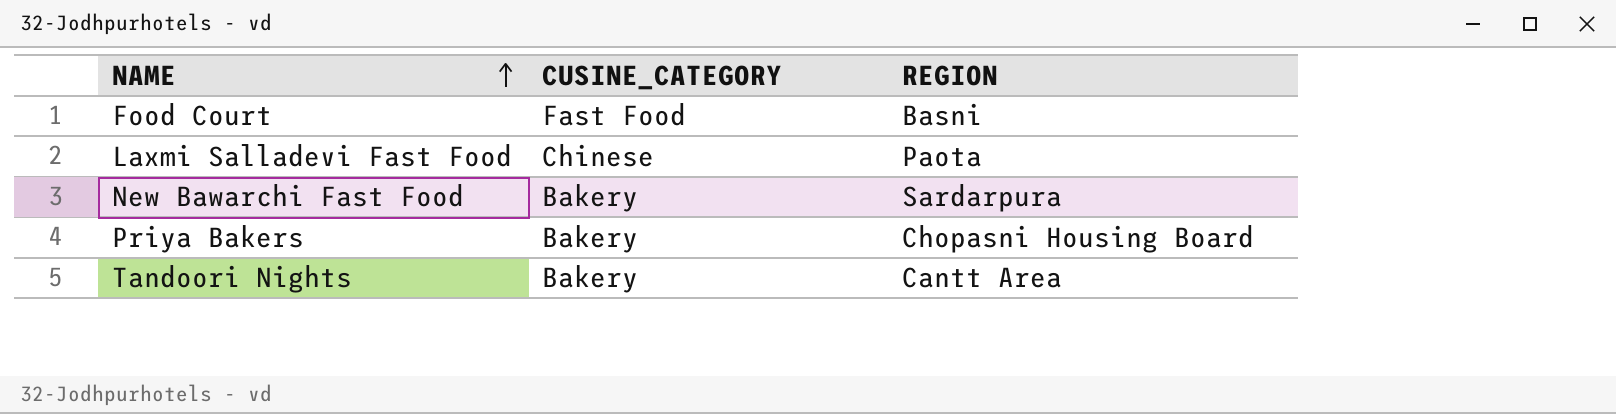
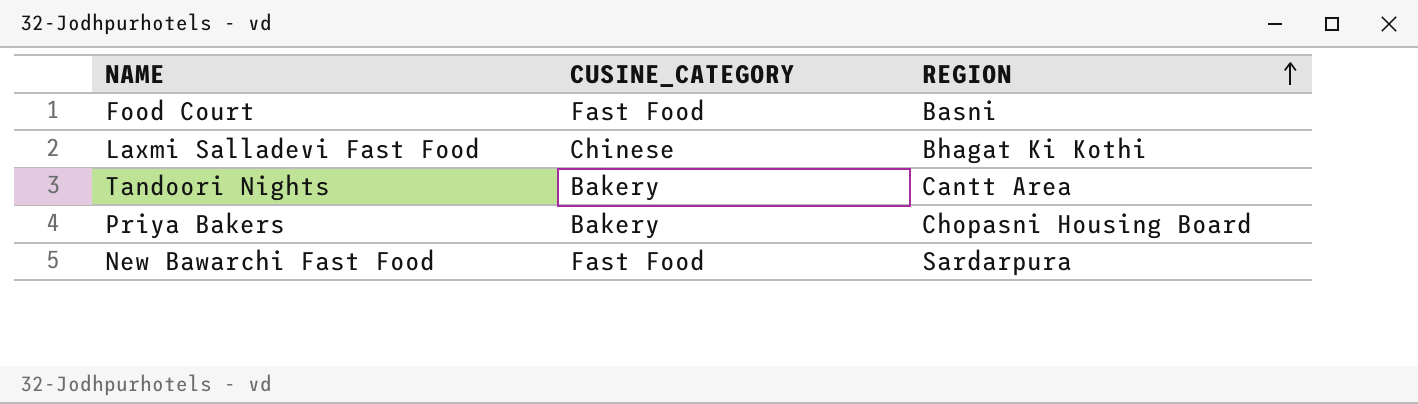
row order: NAME ascending -> REGION ascending
Laxmi Salladevi Fast Food | REGION: Paota -> Bhagat Ki Kothi
New Bawarchi Fast Food | CUSINE_CATEGORY: Bakery -> Fast Food

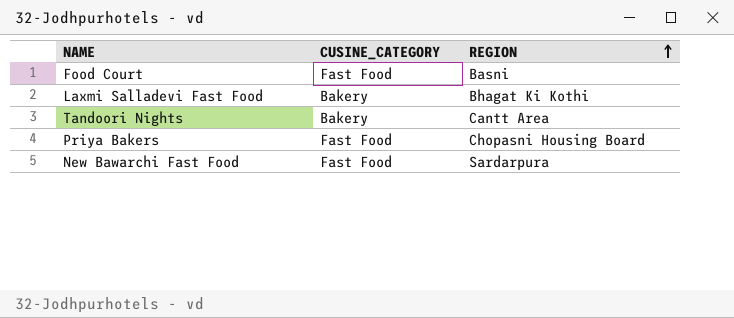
Laxmi Salladevi Fast Food | CUSINE_CATEGORY: Chinese -> Bakery
Priya Bakers | CUSINE_CATEGORY: Bakery -> Fast Food

